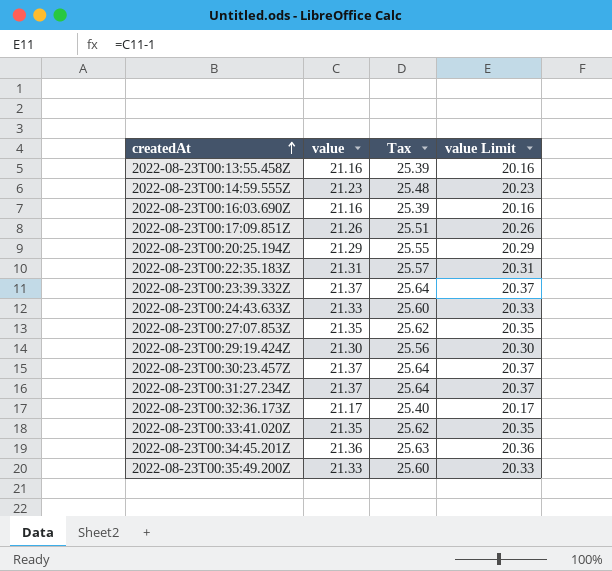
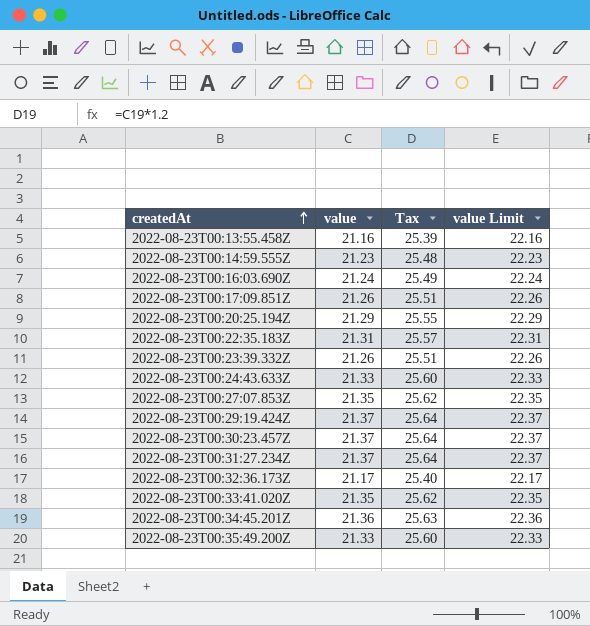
column value Limit | formula: [value] - 1 -> [value] + 1
2022-08-23T00:16:03.690Z | value: 21.16 -> 21.24
2022-08-23T00:16:03.690Z | Tax: 25.39 -> 25.49
2022-08-23T00:23:39.332Z | value: 21.37 -> 21.26
2022-08-23T00:23:39.332Z | Tax: 25.64 -> 25.51
2022-08-23T00:29:19.424Z | value: 21.30 -> 21.37
2022-08-23T00:29:19.424Z | Tax: 25.56 -> 25.64

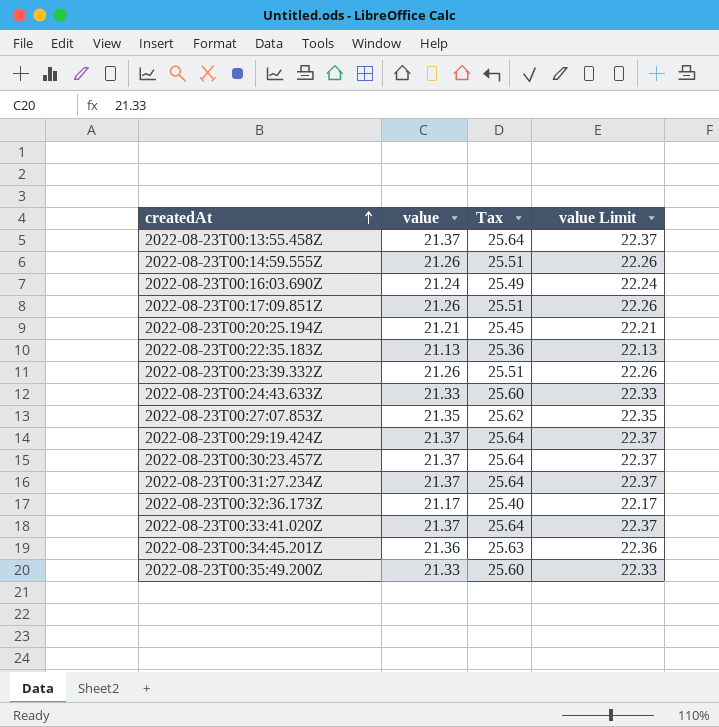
2022-08-23T00:13:55.458Z | value: 21.16 -> 21.37
2022-08-23T00:13:55.458Z | Tax: 25.39 -> 25.64
2022-08-23T00:13:55.458Z | value Limit: 22.16 -> 22.37
2022-08-23T00:14:59.555Z | value: 21.23 -> 21.26
2022-08-23T00:14:59.555Z | Tax: 25.48 -> 25.51
2022-08-23T00:14:59.555Z | value Limit: 22.23 -> 22.26
2022-08-23T00:20:25.194Z | value: 21.29 -> 21.21
2022-08-23T00:20:25.194Z | Tax: 25.55 -> 25.45
2022-08-23T00:20:25.194Z | value Limit: 22.29 -> 22.21
2022-08-23T00:22:35.183Z | value: 21.31 -> 21.13
2022-08-23T00:22:35.183Z | Tax: 25.57 -> 25.36
2022-08-23T00:22:35.183Z | value Limit: 22.31 -> 22.13
2022-08-23T00:33:41.020Z | value: 21.35 -> 21.37
2022-08-23T00:33:41.020Z | Tax: 25.62 -> 25.64
2022-08-23T00:33:41.020Z | value Limit: 22.35 -> 22.37

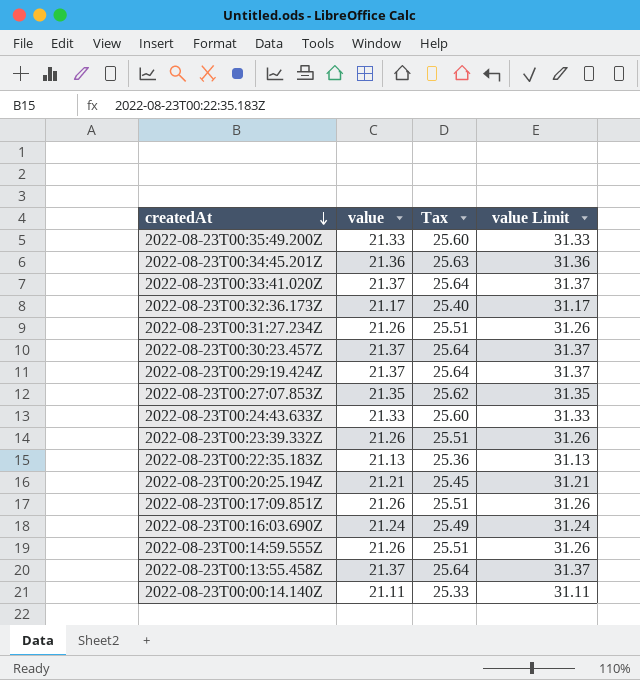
row order: createdAt ascending -> createdAt descending
column value Limit | formula: [value] + 1 -> [value] + 10
2022-08-23T00:31:27.234Z | value: 21.37 -> 21.26
2022-08-23T00:31:27.234Z | Tax: 25.64 -> 25.51
row 2022-08-23T00:00:14.140Z: none -> 21.11 | 25.33 | 31.11

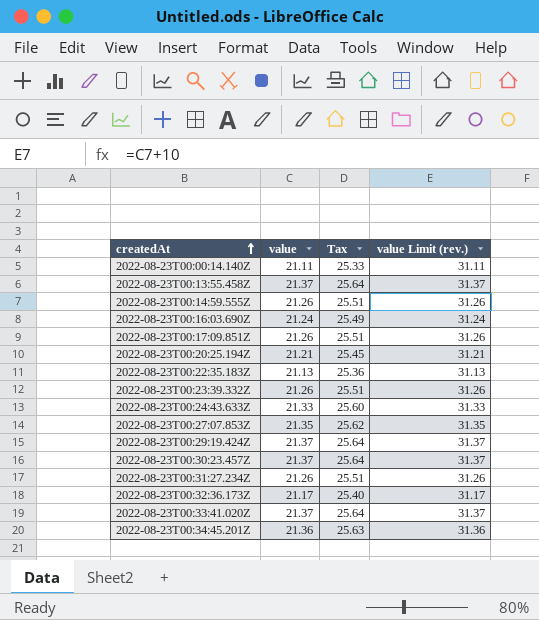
row order: createdAt descending -> createdAt ascending
column name: value Limit -> value Limit (rev.)
row 2022-08-23T00:35:49.200Z: 21.33 | 25.60 | 31.33 -> none

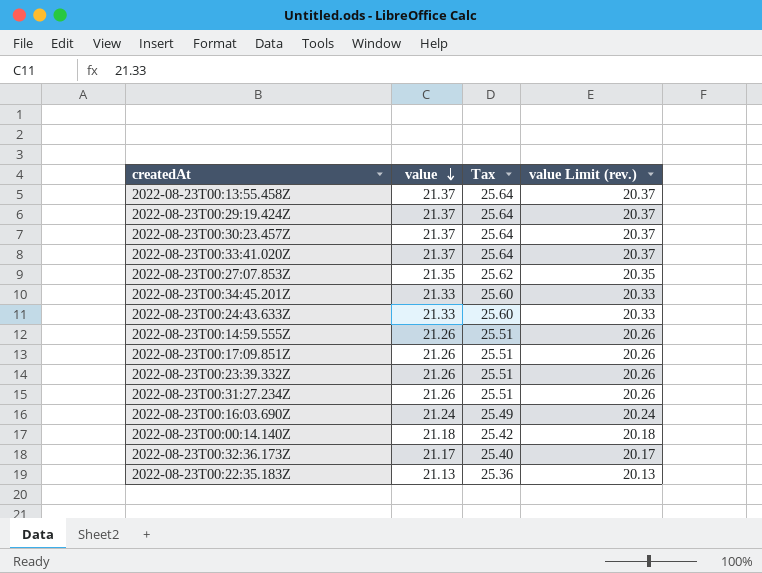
row order: createdAt ascending -> value descending
column value Limit (rev.) | formula: [value] + 10 -> [value] - 1
row 2022-08-23T00:20:25.194Z: 21.21 | 25.45 | 31.21 -> none
2022-08-23T00:34:45.201Z | value: 21.36 -> 21.33
2022-08-23T00:34:45.201Z | Tax: 25.63 -> 25.60
2022-08-23T00:00:14.140Z | value: 21.11 -> 21.18
2022-08-23T00:00:14.140Z | Tax: 25.33 -> 25.42

